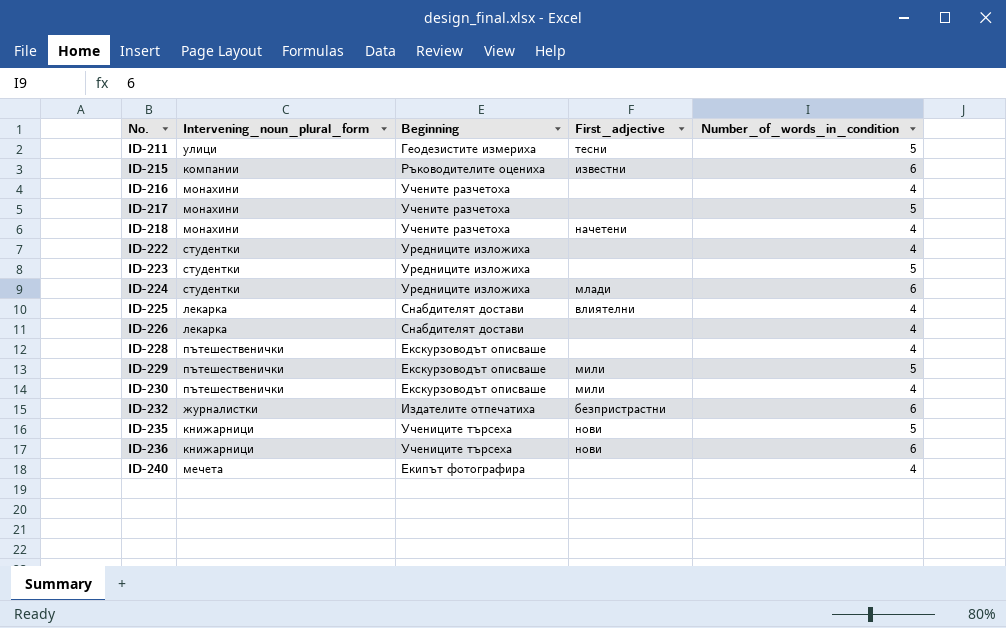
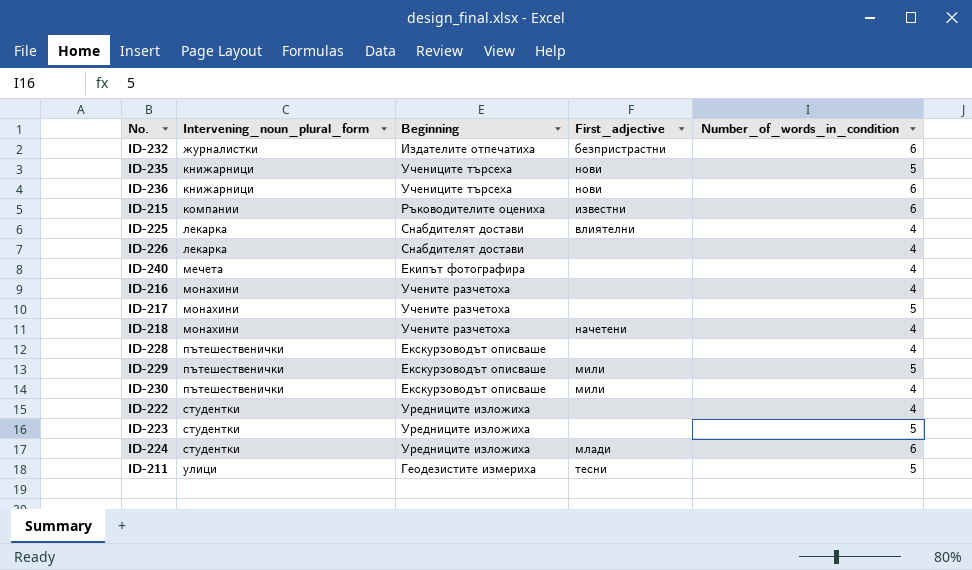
row order: No. ascending -> Intervening_noun_plural_form ascending

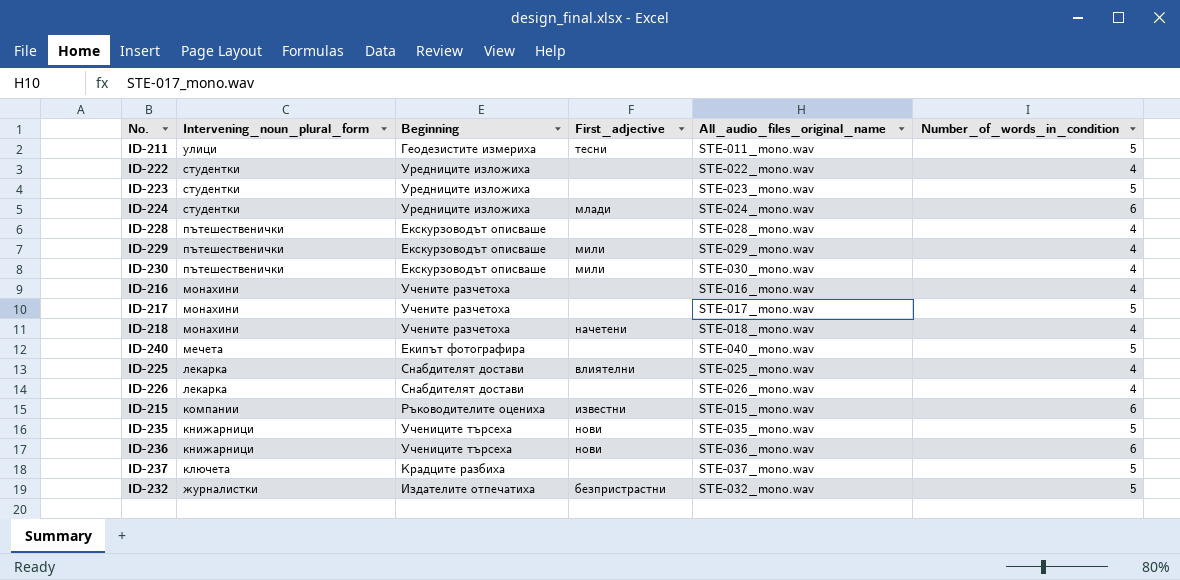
row order: Intervening_noun_plural_form ascending -> Intervening_noun_plural_form descending
column All_audio_files_original_name | position: none -> 5
ID-229 | Number_of_words_in_condition: 5 -> 4
ID-240 | Number_of_words_in_condition: 4 -> 5
row ID-237: none -> ключета | Крадците разбиха | none | STE-037_mono.wav | 5
ID-232 | Number_of_words_in_condition: 6 -> 5

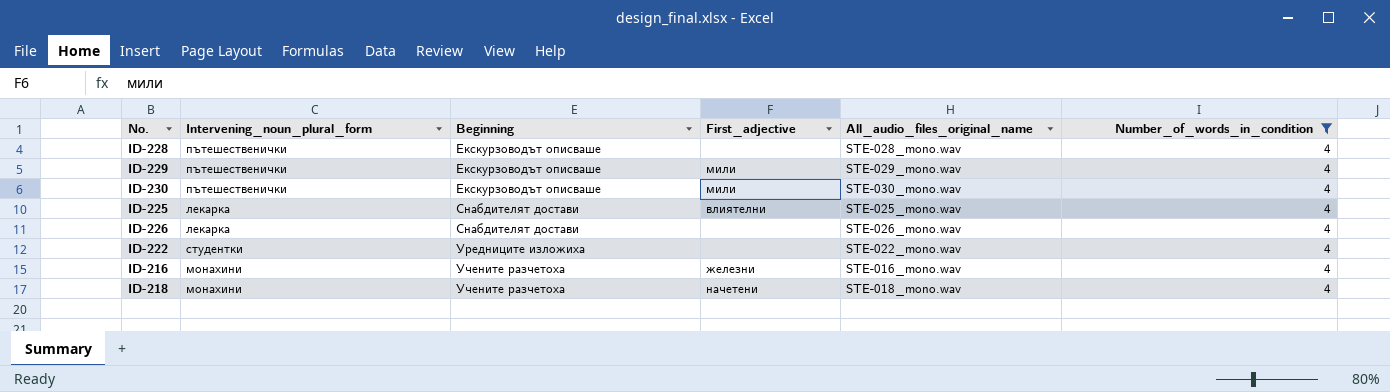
filter: none -> Number_of_words_in_condition = 4
row order: Intervening_noun_plural_form descending -> Beginning ascending
ID-216 | First_adjective: none -> железни

